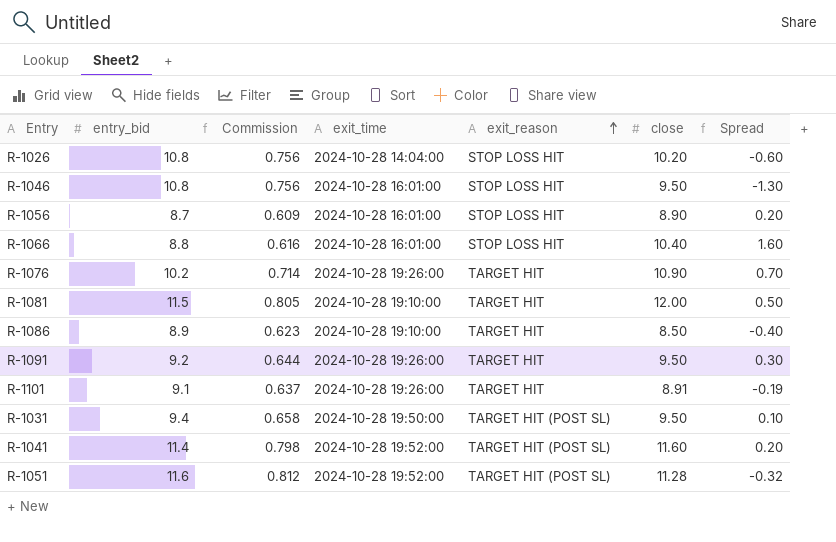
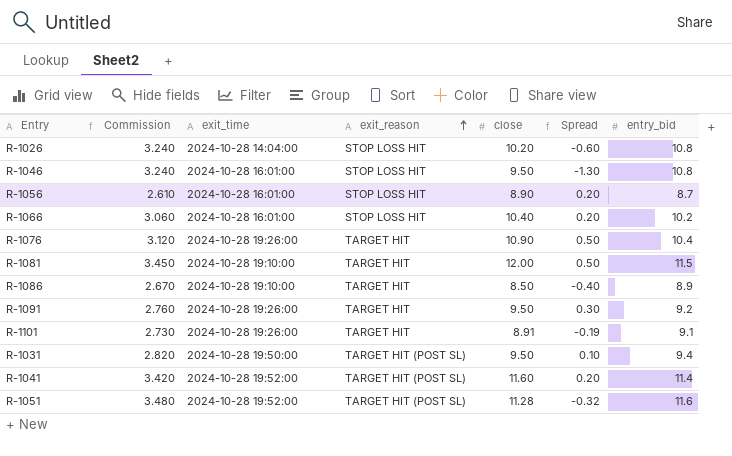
column Commission | formula: [entry_bid] * 0.07 -> [entry_bid] * 0.3
column entry_bid | position: 2 -> 7
R-1066 | Spread: 1.60 -> 0.20
R-1066 | entry_bid: 8.8 -> 10.2
R-1076 | Spread: 0.70 -> 0.50
R-1076 | entry_bid: 10.2 -> 10.4

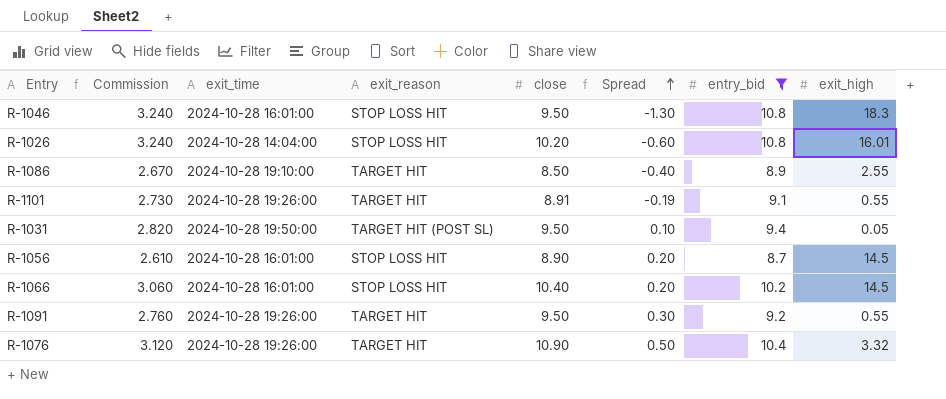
filter: none -> entry_bid <= 10.8
row order: exit_reason ascending -> Spread ascending
column exit_high | position: none -> 8

